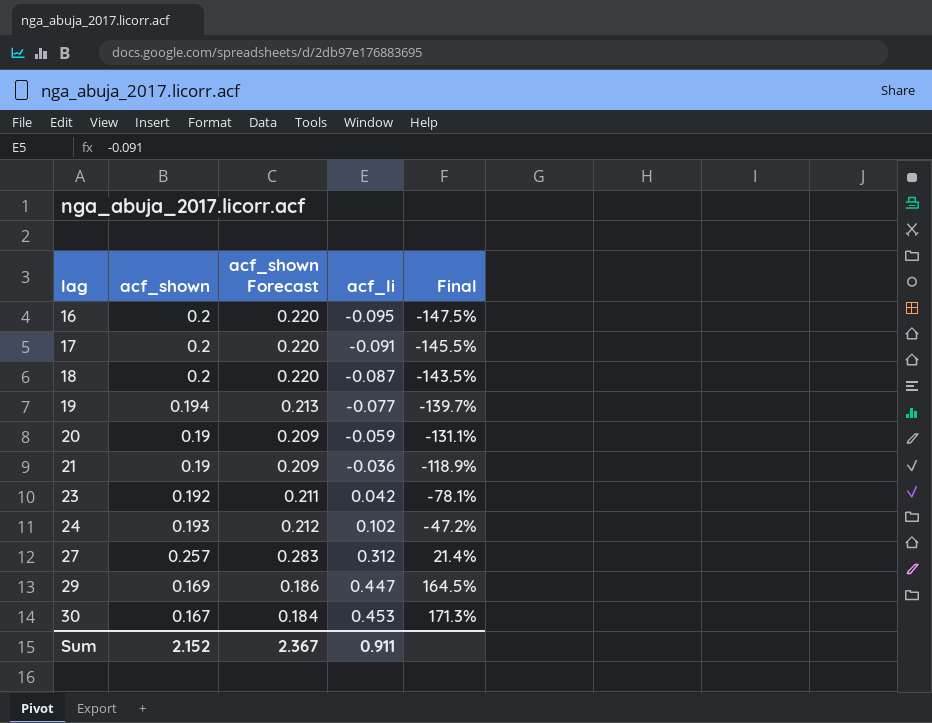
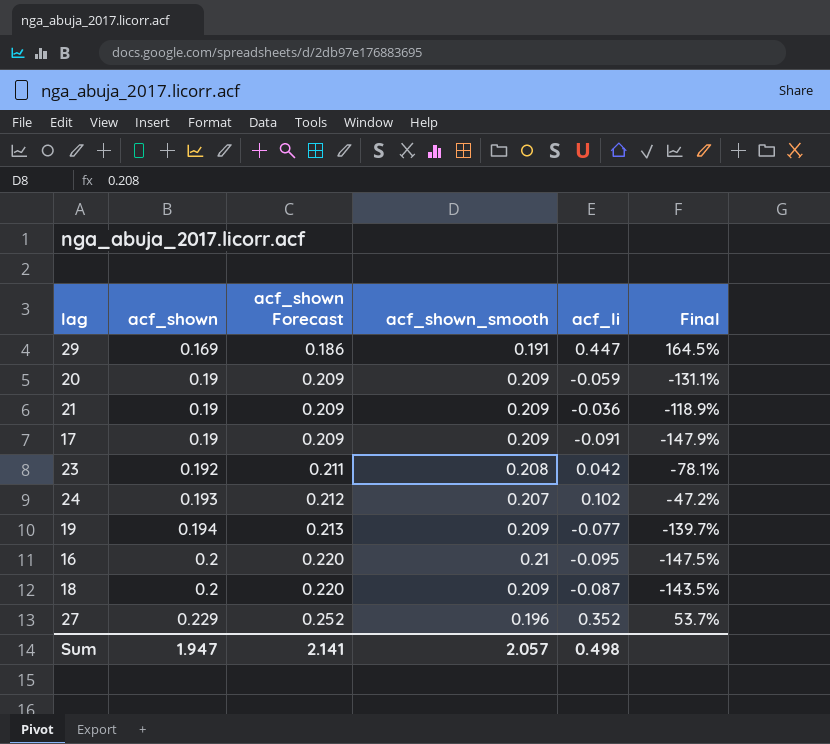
row order: lag ascending -> acf_shown ascending
column acf_shown_smooth | position: none -> 4
row 30: 0.167 | 0.184 | 0.453 | 171.3% -> none
17 | acf_shown: 0.2 -> 0.19
17 | acf_shown Forecast: 0.220 -> 0.209
17 | Final: -145.5% -> -147.9%
27 | acf_shown: 0.257 -> 0.229
27 | acf_shown Forecast: 0.283 -> 0.252
27 | acf_li: 0.312 -> 0.352
27 | Final: 21.4% -> 53.7%
Sum | acf_shown: 2.152 -> 1.947
Sum | acf_shown Forecast: 2.367 -> 2.141
Sum | acf_li: 0.911 -> 0.498

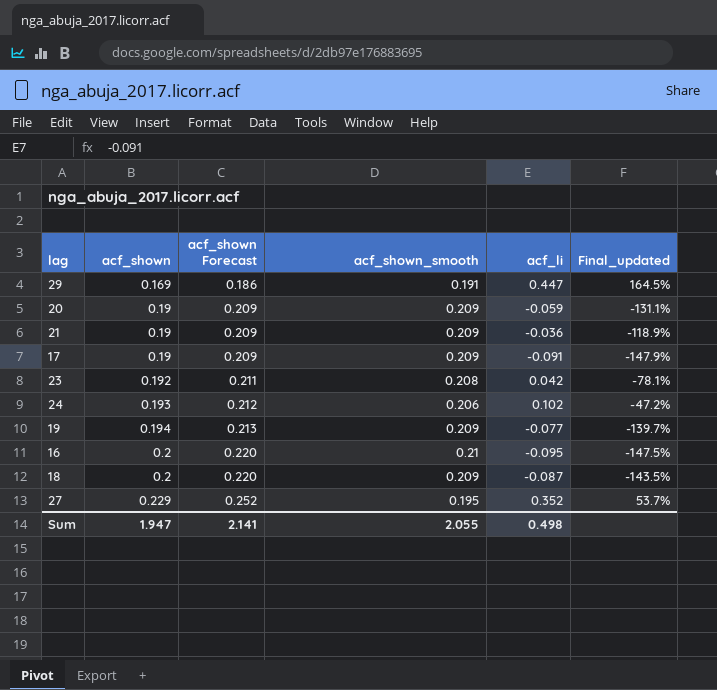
column name: Final -> Final_updated
24 | acf_shown_smooth: 0.207 -> 0.206
27 | acf_shown_smooth: 0.196 -> 0.195
Sum | acf_shown_smooth: 2.057 -> 2.055

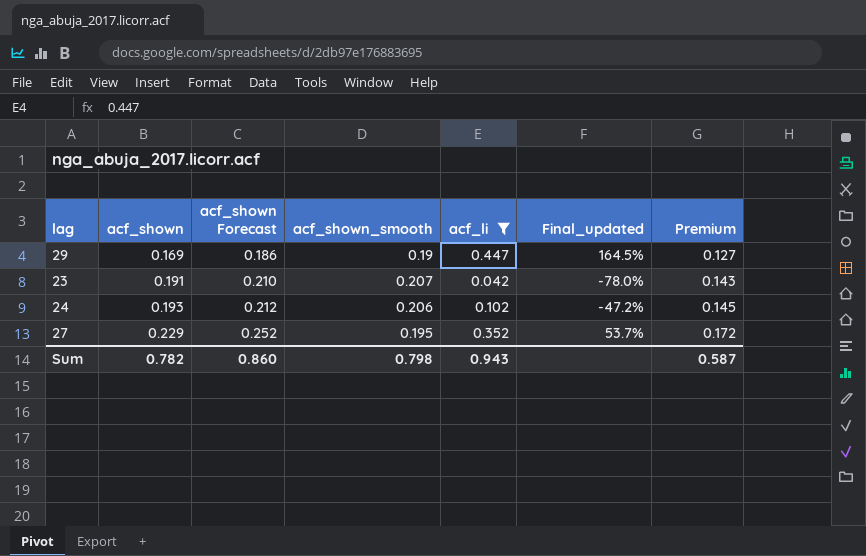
filter: none -> acf_li >= 0.042
column Premium | formula: none -> [acf_shown] * 0.75
29 | acf_shown_smooth: 0.191 -> 0.19
23 | acf_shown: 0.192 -> 0.191
23 | acf_shown Forecast: 0.211 -> 0.210
23 | acf_shown_smooth: 0.208 -> 0.207
23 | Final_updated: -78.1% -> -78.0%
Sum | acf_shown: 1.947 -> 0.782
Sum | acf_shown Forecast: 2.141 -> 0.860
Sum | acf_shown_smooth: 2.055 -> 0.798
Sum | acf_li: 0.498 -> 0.943

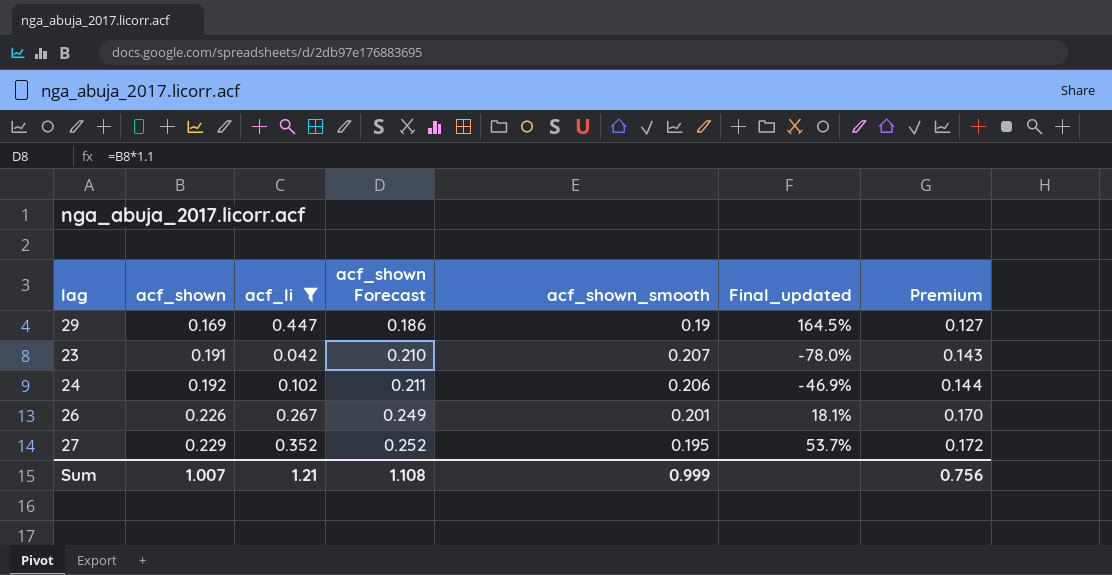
column acf_li | position: 5 -> 3
24 | acf_shown: 0.193 -> 0.192
24 | acf_shown Forecast: 0.212 -> 0.211
24 | Final_updated: -47.2% -> -46.9%
24 | Premium: 0.145 -> 0.144
row 26: none -> 0.226 | 0.267 | 0.249 | 0.201 | 18.1% | 0.170
Sum | acf_shown: 0.782 -> 1.007
Sum | acf_li: 0.943 -> 1.21
Sum | acf_shown Forecast: 0.860 -> 1.108
Sum | acf_shown_smooth: 0.798 -> 0.999
Sum | Premium: 0.587 -> 0.756

